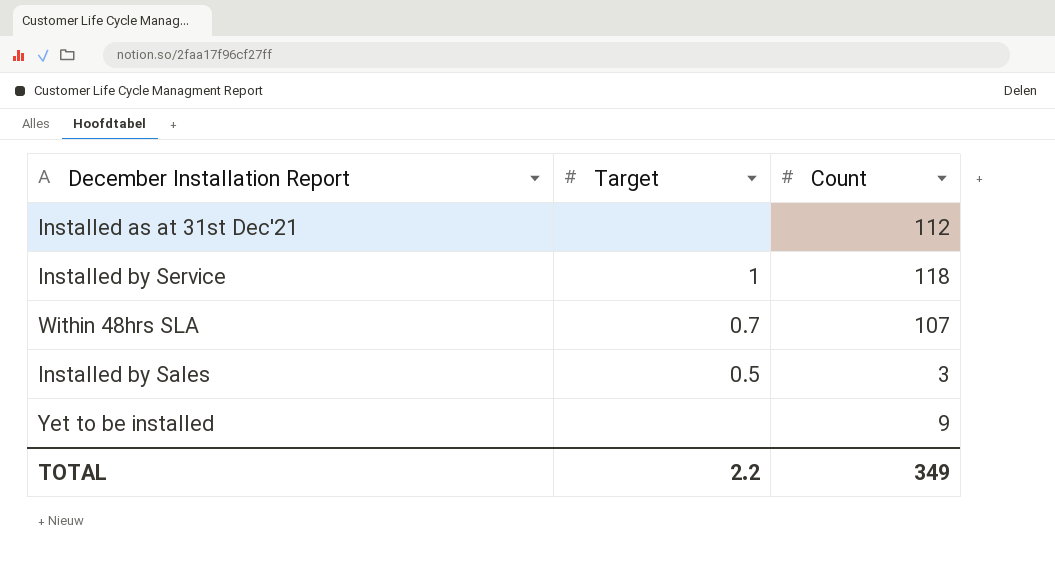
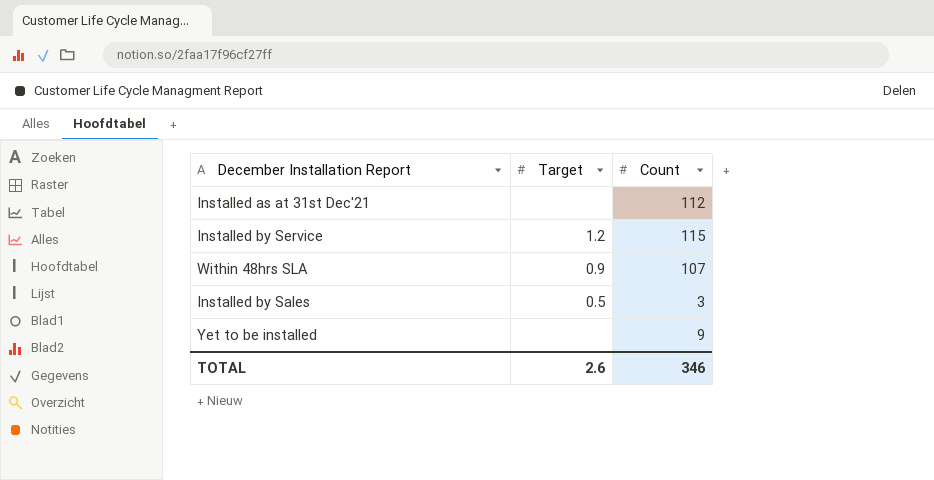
Installed by Service | Target: 1 -> 1.2
Installed by Service | Count: 118 -> 115
Within 48hrs SLA | Target: 0.7 -> 0.9
TOTAL | Target: 2.2 -> 2.6
TOTAL | Count: 349 -> 346

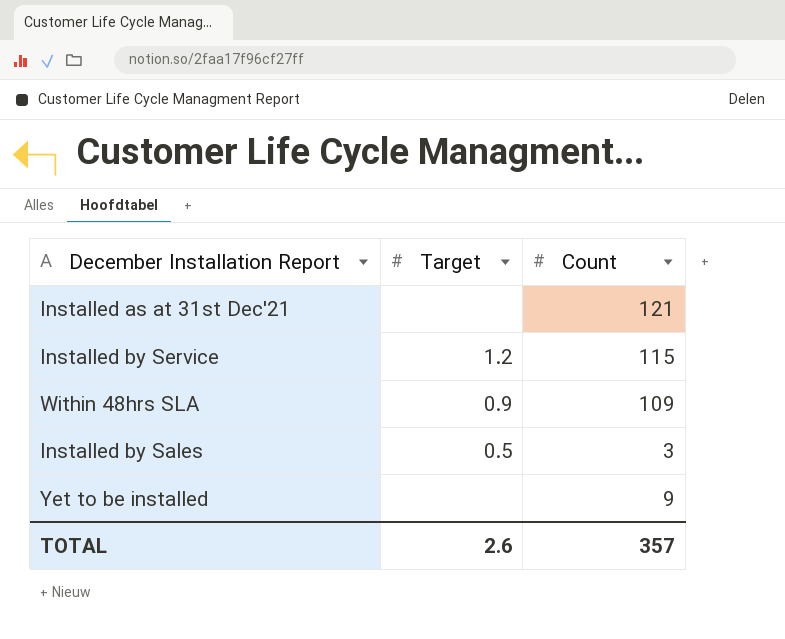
Installed as at 31st Dec'21 | Count: 112 -> 121
Within 48hrs SLA | Count: 107 -> 109
TOTAL | Count: 346 -> 357

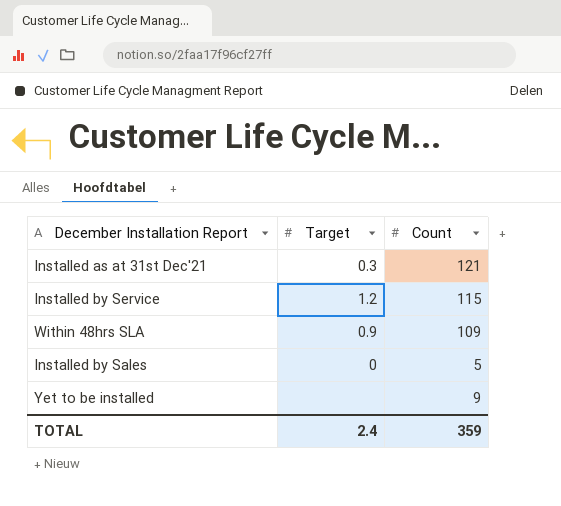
Installed as at 31st Dec'21 | Target: none -> 0.3
Installed by Sales | Target: 0.5 -> 0
Installed by Sales | Count: 3 -> 5
TOTAL | Target: 2.6 -> 2.4
TOTAL | Count: 357 -> 359

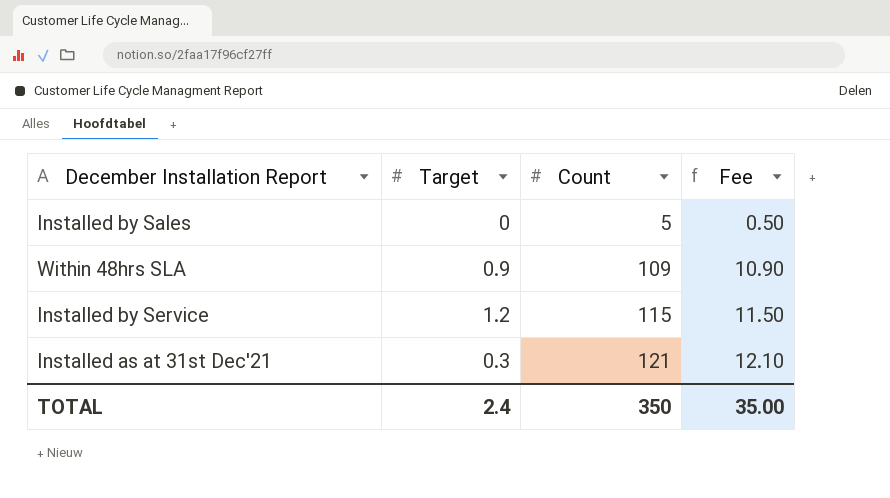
row order: none -> Count ascending
column Fee | formula: none -> [Count] * 0.1
row Yet to be installed: none | 9 -> none
TOTAL | Count: 359 -> 350

